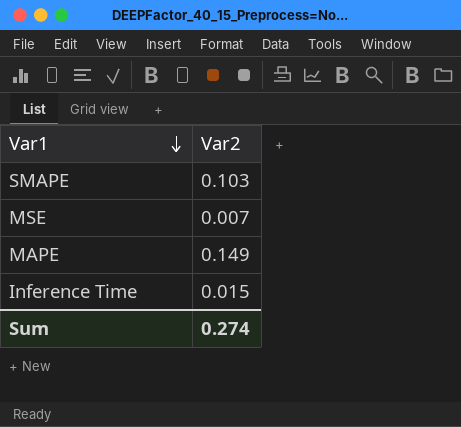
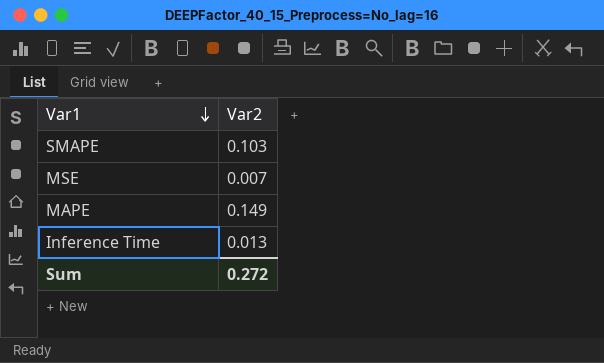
Inference Time | Var2: 0.015 -> 0.013
Sum | Var2: 0.274 -> 0.272

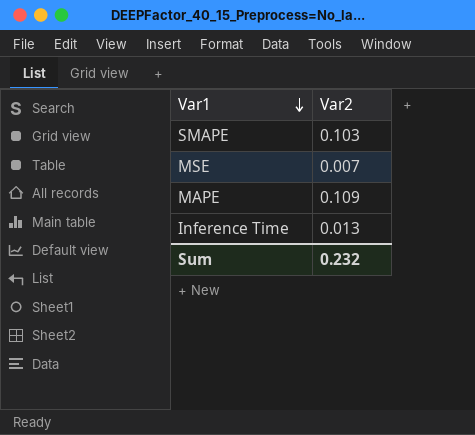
MAPE | Var2: 0.149 -> 0.109
Sum | Var2: 0.272 -> 0.232

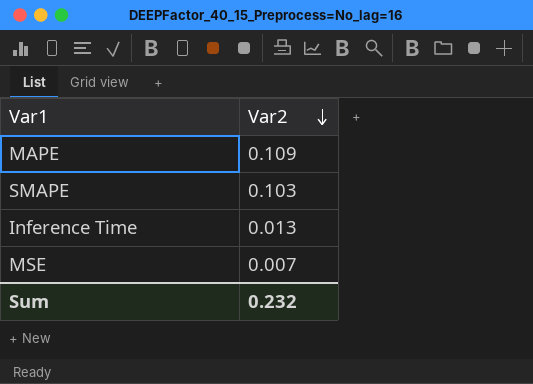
row order: Var1 descending -> Var2 descending

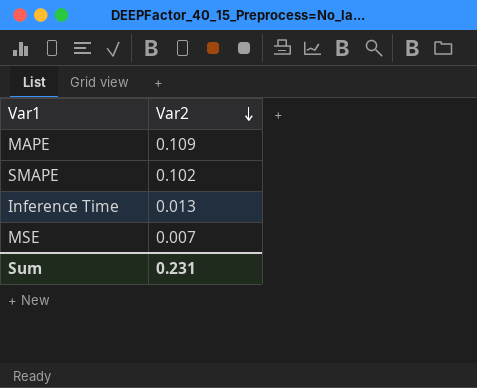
SMAPE | Var2: 0.103 -> 0.102
Sum | Var2: 0.232 -> 0.231

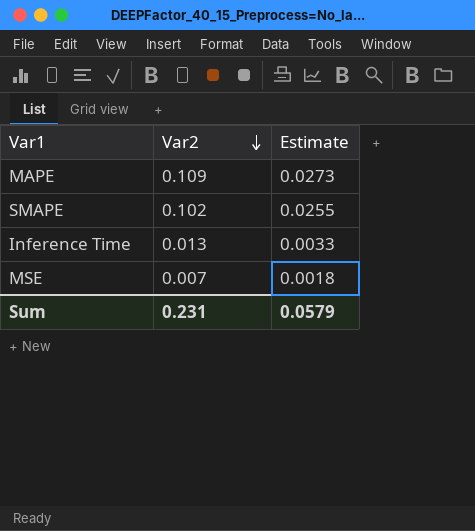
column Estimate | formula: none -> [Var2] * 0.25

